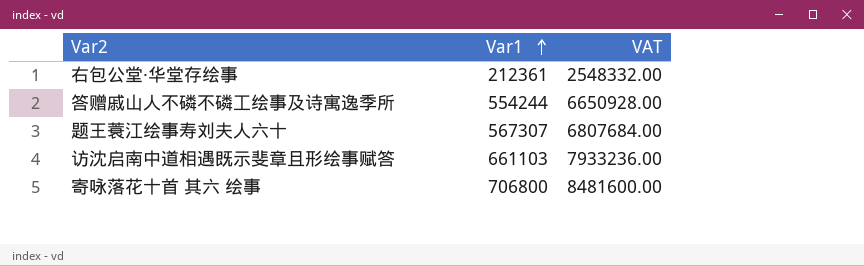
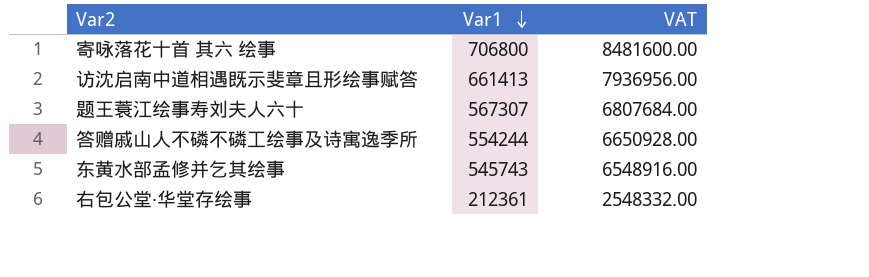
row order: Var1 ascending -> Var1 descending
访沈启南中道相遇既示斐章且形绘事赋答 | Var1: 661103 -> 661413
访沈启南中道相遇既示斐章且形绘事赋答 | VAT: 7933236.00 -> 7936956.00
row 东黄水部孟修并乞其绘事: none -> 545743 | 6548916.00

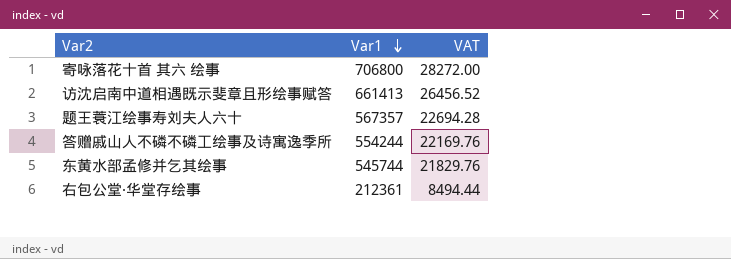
column VAT | formula: [Var1] * 12 -> [Var1] * 0.04
题王蓑江绘事寿刘夫人六十 | Var1: 567307 -> 567357
东黄水部孟修并乞其绘事 | Var1: 545743 -> 545744

